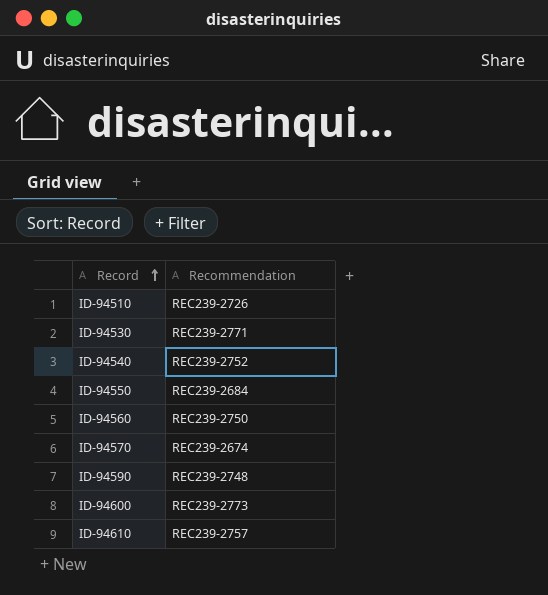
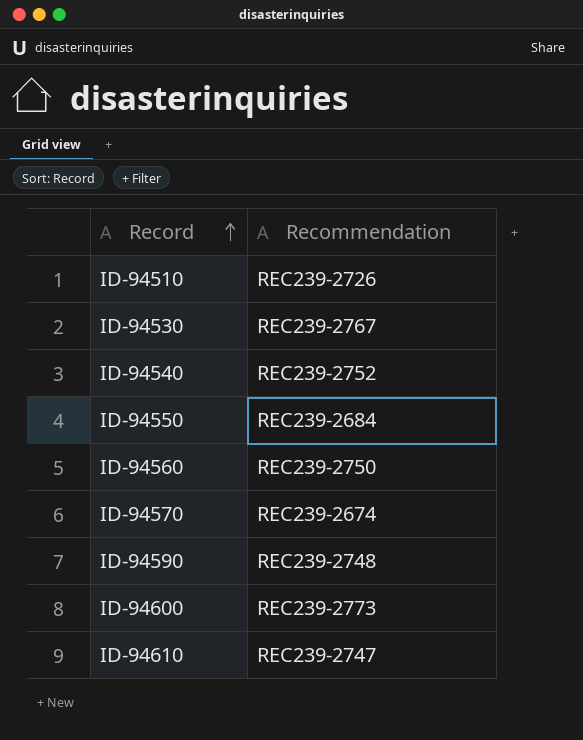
ID-94530 | Recommendation: REC239-2771 -> REC239-2767
ID-94610 | Recommendation: REC239-2757 -> REC239-2747

